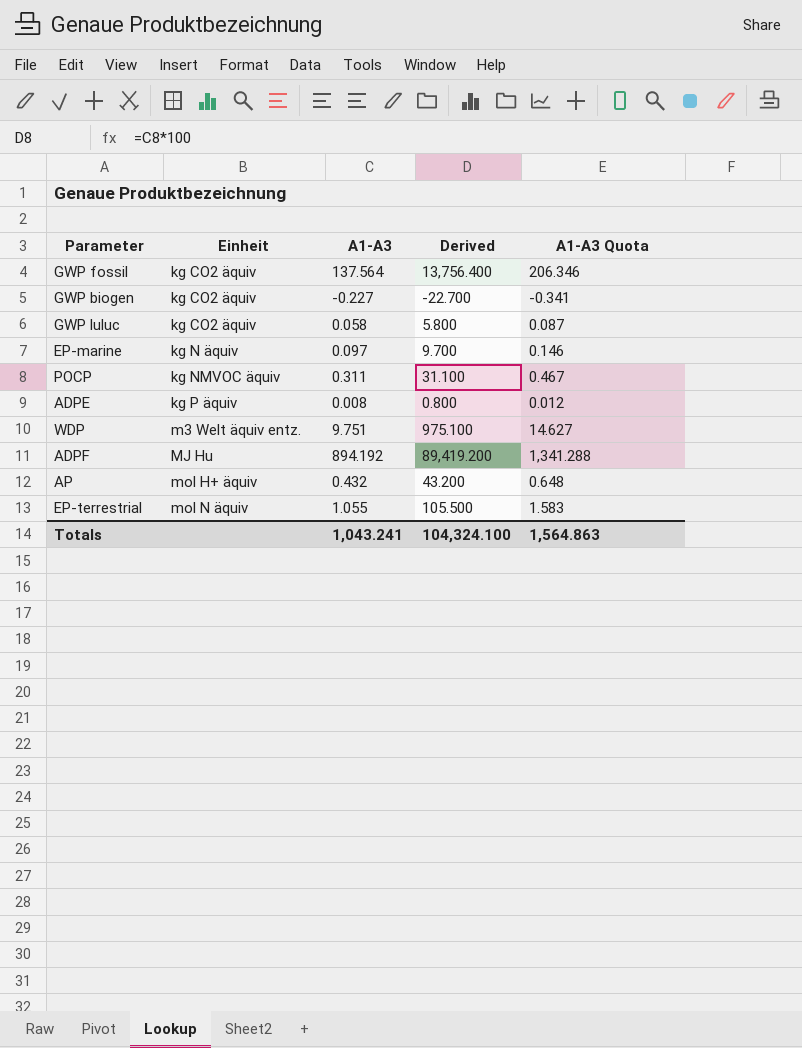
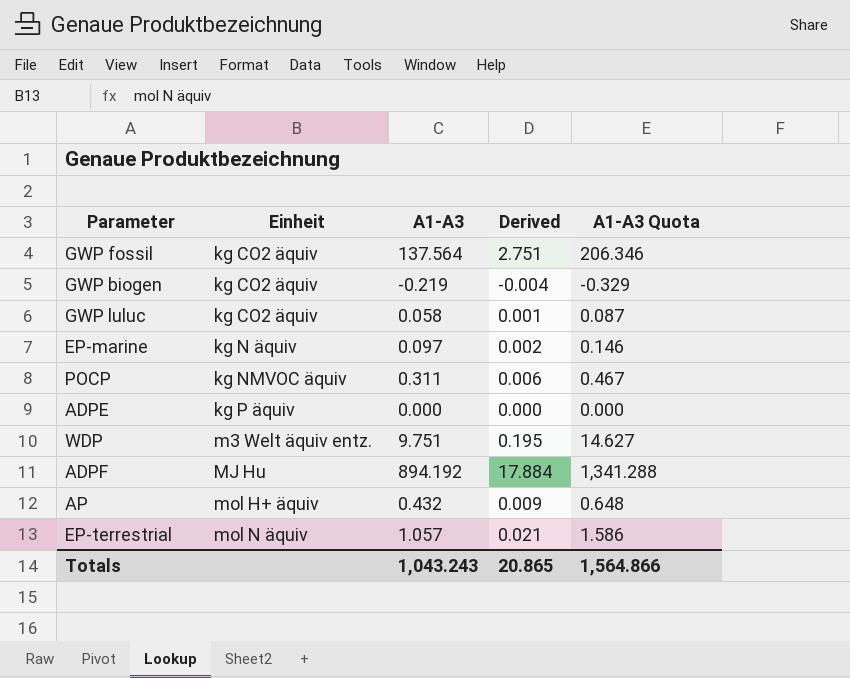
column Derived | formula: [A1-A3] * 100 -> [A1-A3] * 0.02
GWP biogen | A1-A3: -0.227 -> -0.219
GWP biogen | A1-A3 Quota: -0.341 -> -0.329
ADPE | A1-A3: 0.008 -> 0.000
ADPE | A1-A3 Quota: 0.012 -> 0.000
EP-terrestrial | A1-A3: 1.055 -> 1.057
EP-terrestrial | A1-A3 Quota: 1.583 -> 1.586
Totals | A1-A3: 1,043.241 -> 1,043.243
Totals | Derived: 104,324.100 -> 20.865
Totals | A1-A3 Quota: 1,564.863 -> 1,564.866

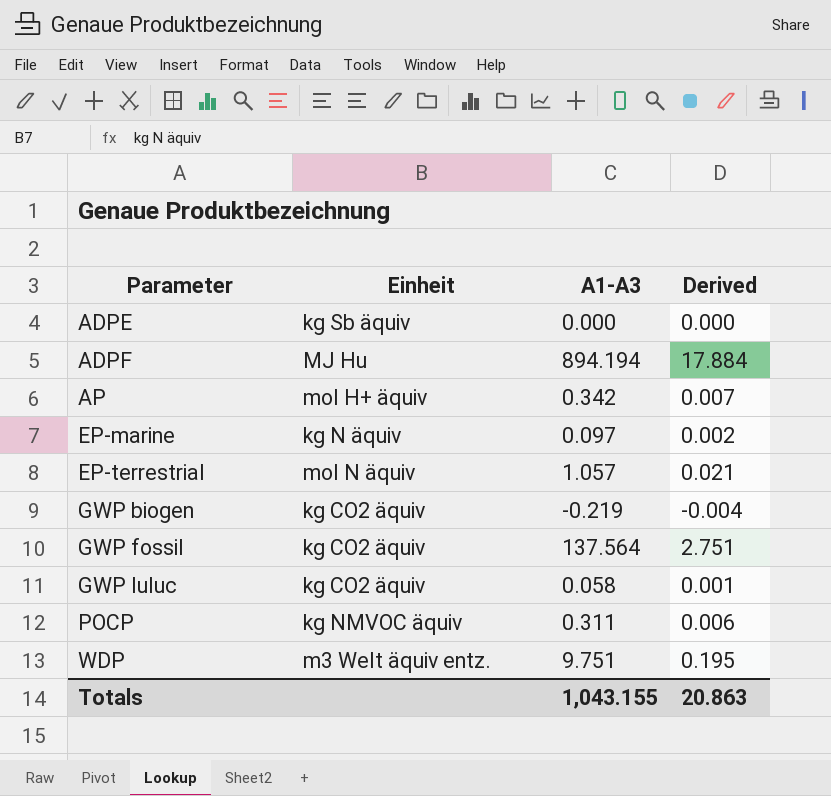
row order: Einheit ascending -> Parameter ascending
column A1-A3 Quota | formula: [A1-A3] * 1.5 -> none
ADPE | Einheit: kg P äquiv -> kg Sb äquiv
ADPF | A1-A3: 894.192 -> 894.194
AP | A1-A3: 0.432 -> 0.342
AP | Derived: 0.009 -> 0.007
Totals | A1-A3: 1,043.243 -> 1,043.155
Totals | Derived: 20.865 -> 20.863

